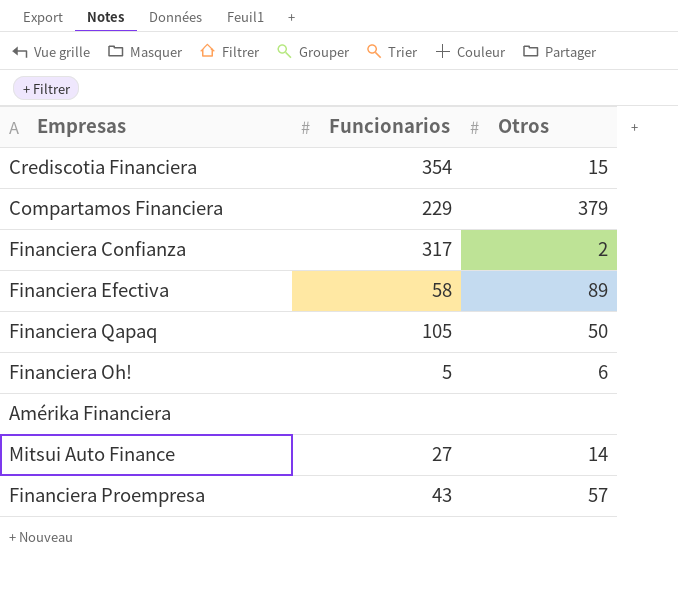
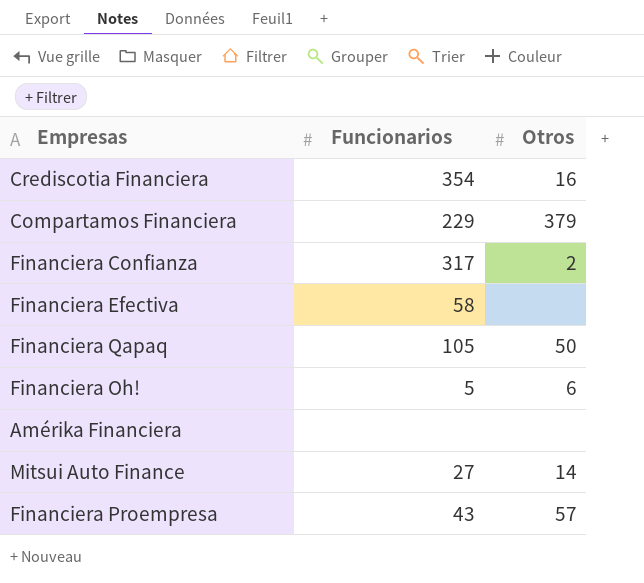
Crediscotia Financiera | Otros: 15 -> 16
Financiera Efectiva | Otros: 89 -> none

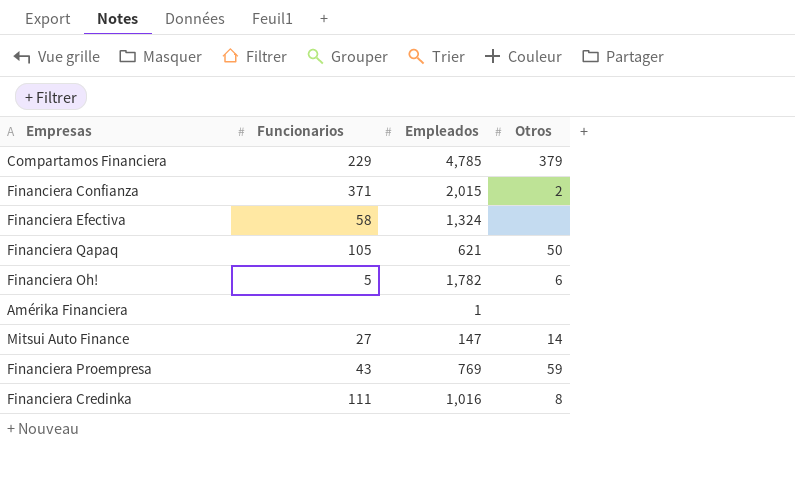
column Empleados | position: none -> 3
row Crediscotia Financiera: 354 | 16 -> none
Financiera Confianza | Funcionarios: 317 -> 371
Financiera Proempresa | Otros: 57 -> 59
row Financiera Credinka: none -> 111 | 1,016 | 8

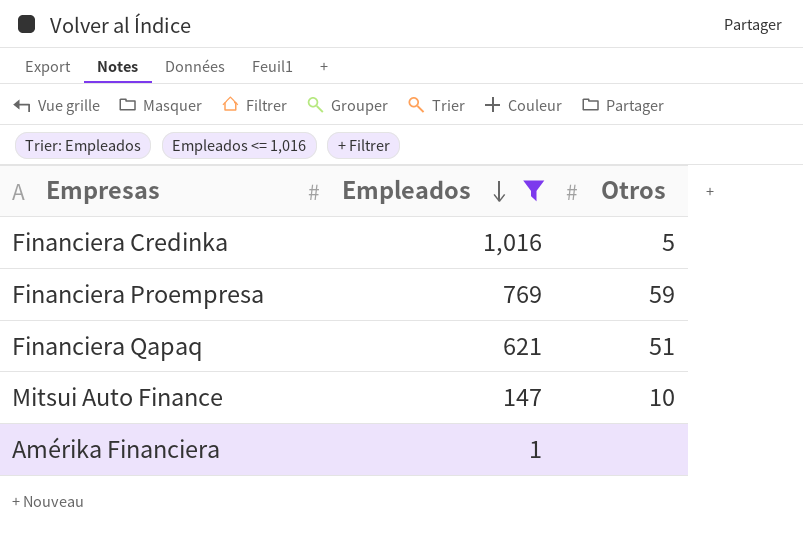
filter: none -> Empleados <= 1,016
row order: none -> Empleados descending
column Funcionarios | position: 2 -> none
Financiera Credinka | Otros: 8 -> 5
Financiera Qapaq | Otros: 50 -> 51
Mitsui Auto Finance | Otros: 14 -> 10

